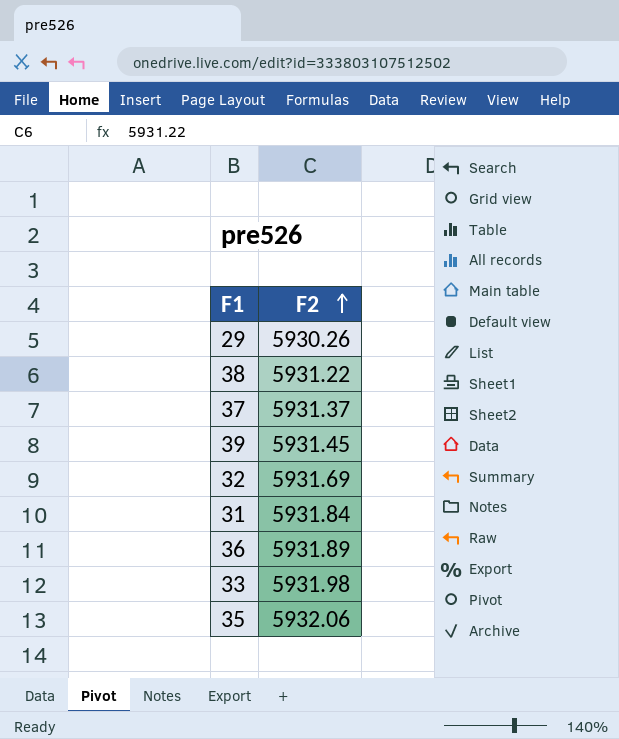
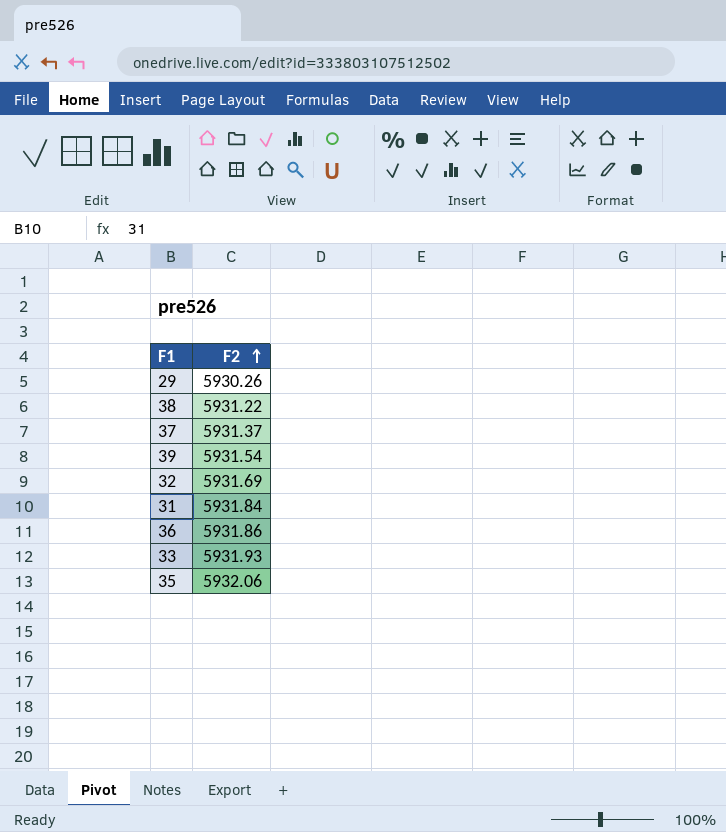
39 | F2: 5931.45 -> 5931.54
36 | F2: 5931.89 -> 5931.86
33 | F2: 5931.98 -> 5931.93

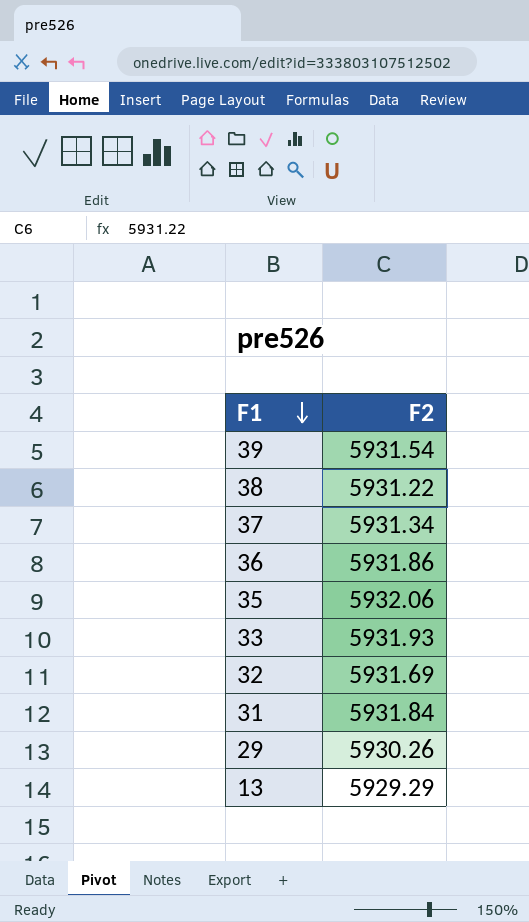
row order: F2 ascending -> F1 descending
37 | F2: 5931.37 -> 5931.34
row 13: none -> 5929.29

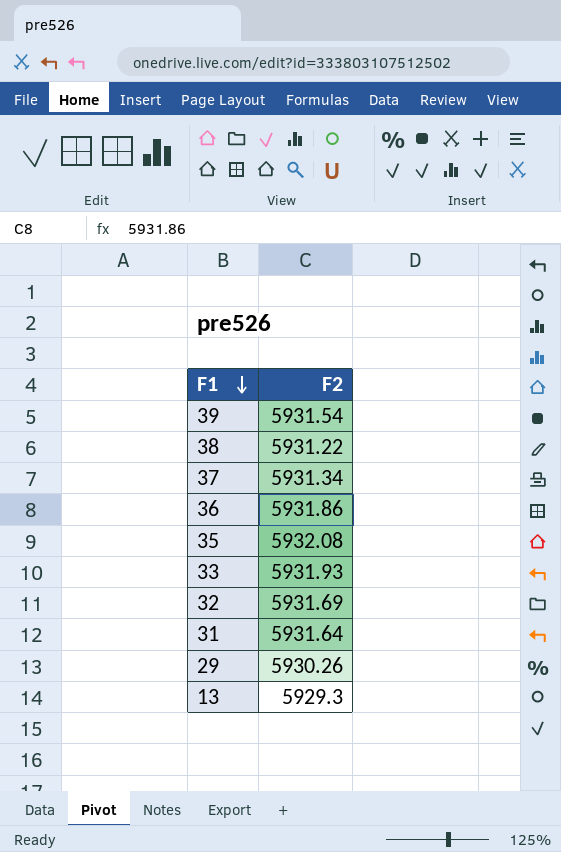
35 | F2: 5932.06 -> 5932.08
31 | F2: 5931.84 -> 5931.64
13 | F2: 5929.29 -> 5929.3

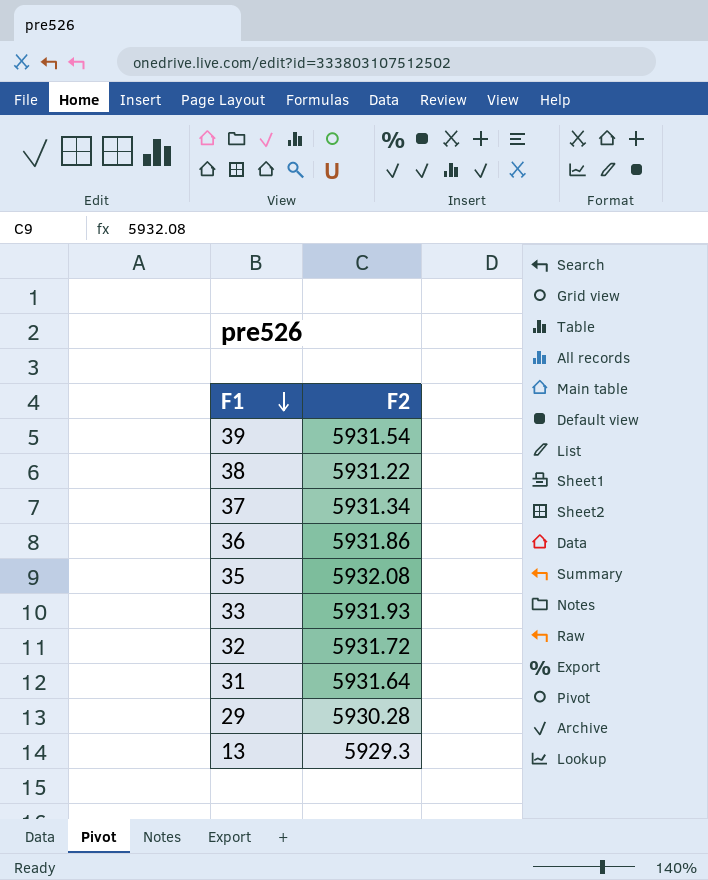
32 | F2: 5931.69 -> 5931.72
29 | F2: 5930.26 -> 5930.28

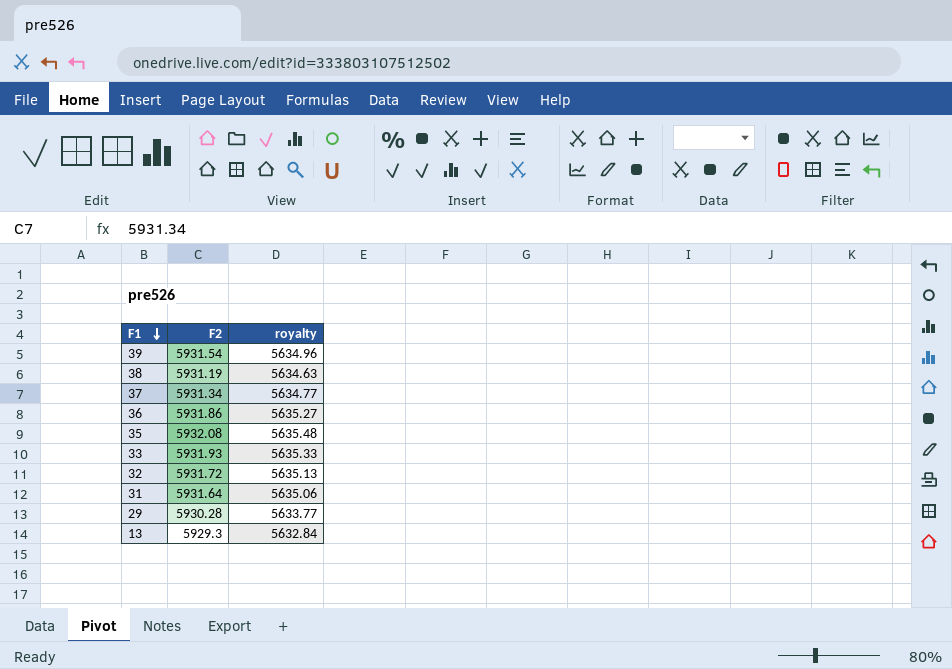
column royalty | formula: none -> [F2] * 0.95
38 | F2: 5931.22 -> 5931.19

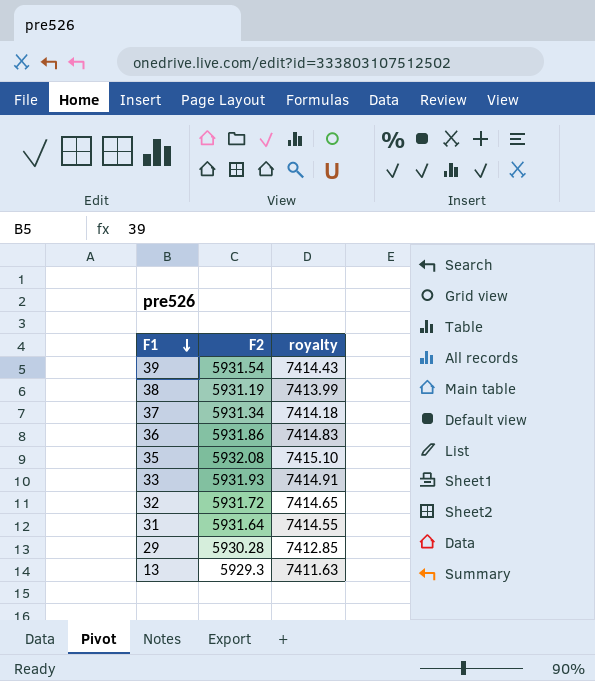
column royalty | formula: [F2] * 0.95 -> [F2] * 1.25

